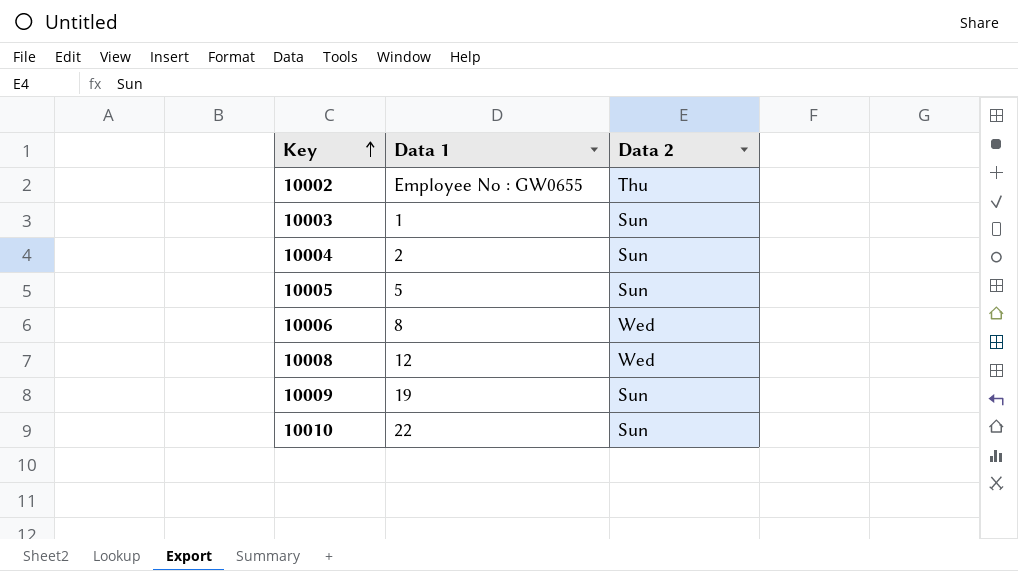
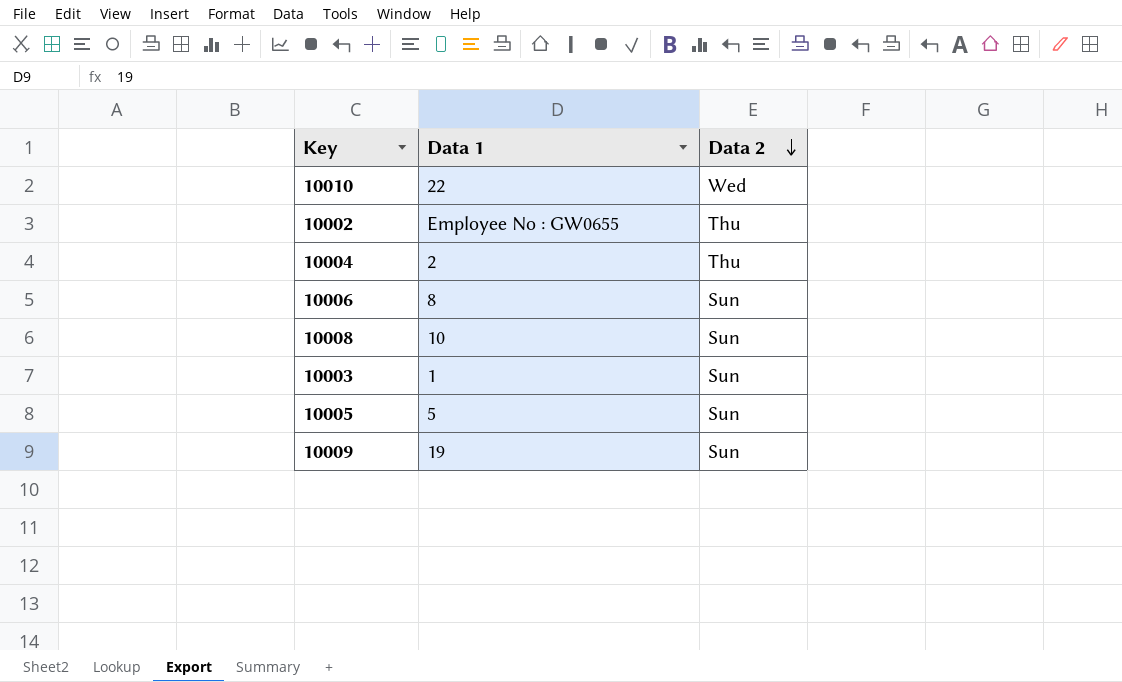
row order: Key ascending -> Data 2 descending
10010 | Data 2: Sun -> Wed
10004 | Data 2: Sun -> Thu
10006 | Data 2: Wed -> Sun
10008 | Data 1: 12 -> 10
10008 | Data 2: Wed -> Sun

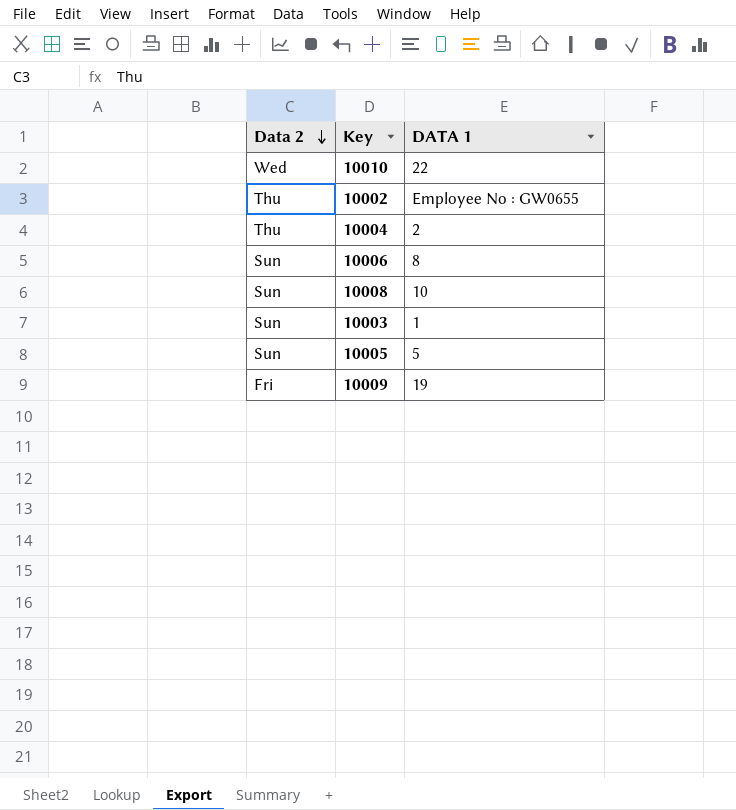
column Data 2 | position: 3 -> 1
column name: Data 1 -> DATA 1
10009 | Data 2: Sun -> Fri

